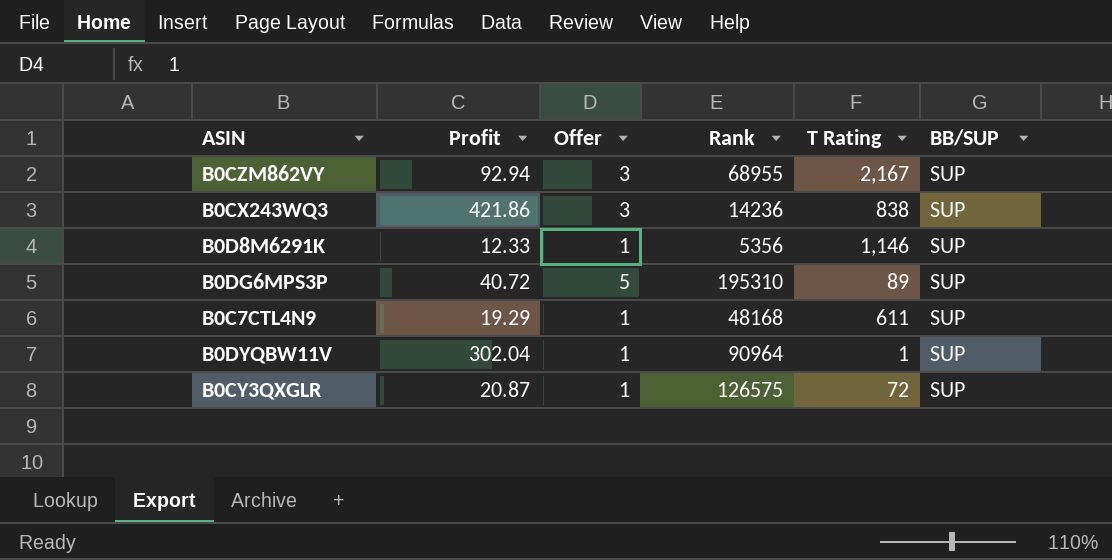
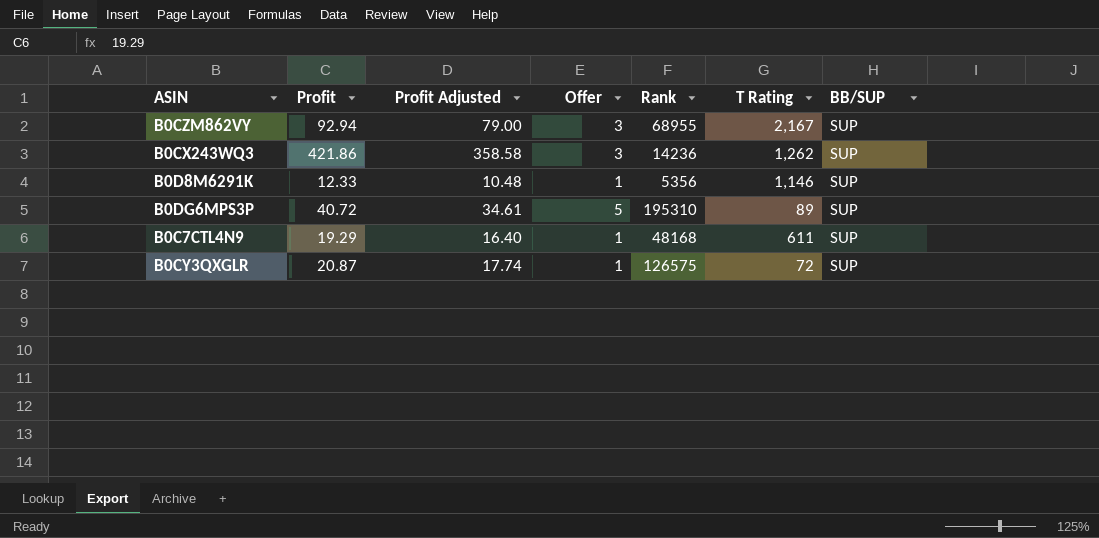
column Profit Adjusted | formula: none -> [Profit] * 0.85
row B0DYQBW11V: 302.04 | 1 | 90964 | 1 | SUP -> none
B0CX243WQ3 | T Rating: 838 -> 1,262

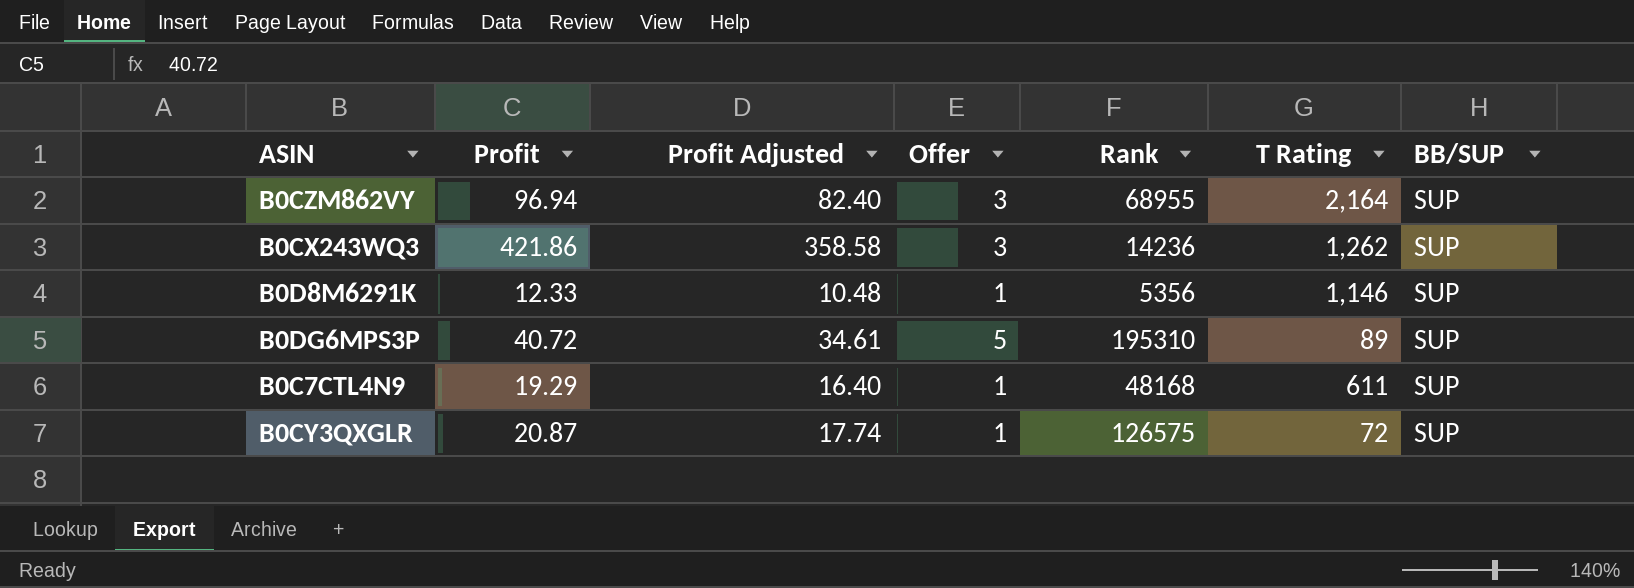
B0CZM862VY | Profit: 92.94 -> 96.94
B0CZM862VY | Profit Adjusted: 79.00 -> 82.40
B0CZM862VY | T Rating: 2,167 -> 2,164

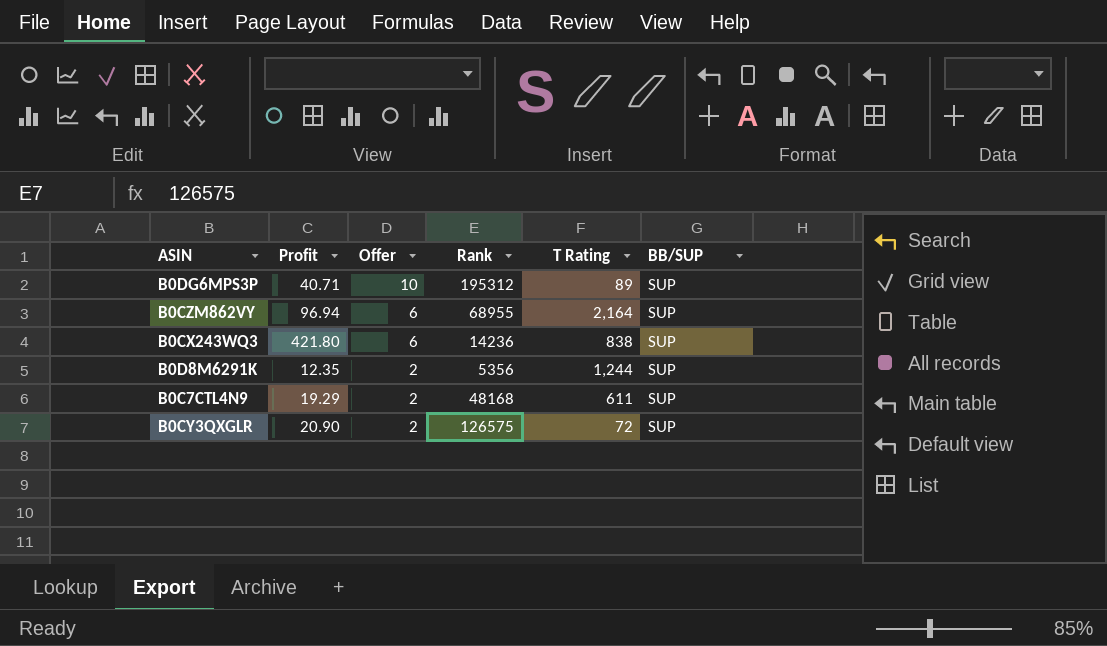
row order: none -> Offer descending
column Profit Adjusted | formula: [Profit] * 0.85 -> none
B0DG6MPS3P | Profit: 40.72 -> 40.71
B0DG6MPS3P | Offer: 5 -> 10
B0DG6MPS3P | Rank: 195310 -> 195312
B0CZM862VY | Offer: 3 -> 6
B0CX243WQ3 | Profit: 421.86 -> 421.80
B0CX243WQ3 | Offer: 3 -> 6
B0CX243WQ3 | T Rating: 1,262 -> 838
B0D8M6291K | Profit: 12.33 -> 12.35
B0D8M6291K | Offer: 1 -> 2
B0D8M6291K | T Rating: 1,146 -> 1,244
B0C7CTL4N9 | Offer: 1 -> 2
B0CY3QXGLR | Profit: 20.87 -> 20.90
B0CY3QXGLR | Offer: 1 -> 2

